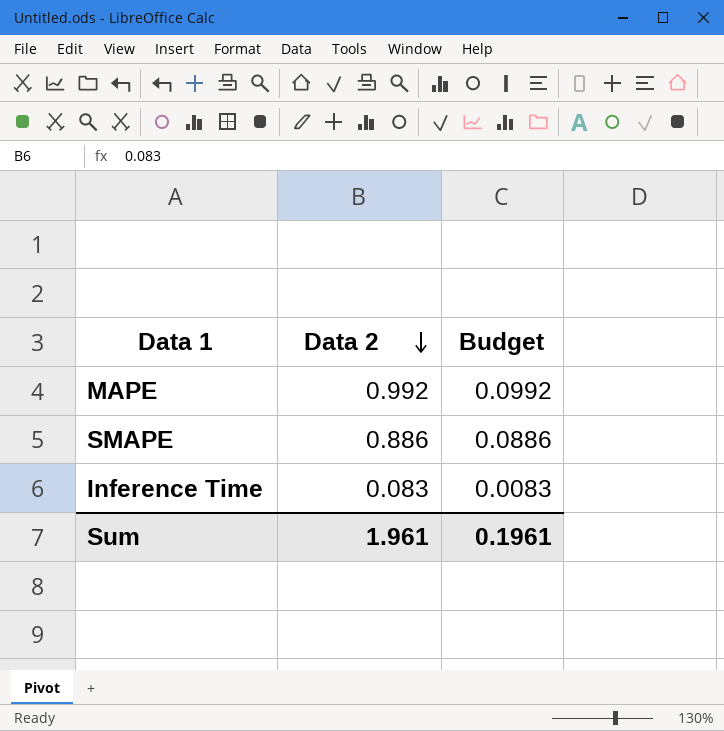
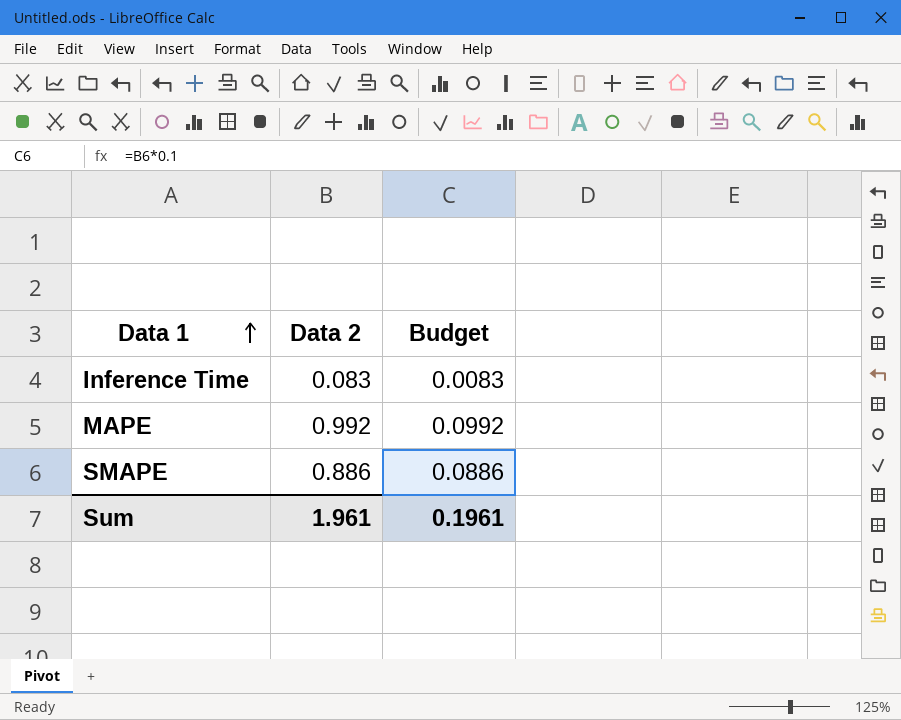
row order: Data 2 descending -> Data 1 ascending

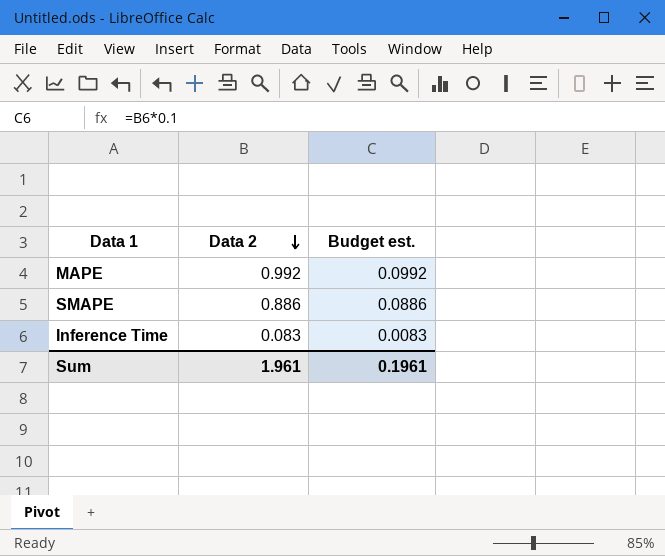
row order: Data 1 ascending -> Data 2 descending
column name: Budget -> Budget est.

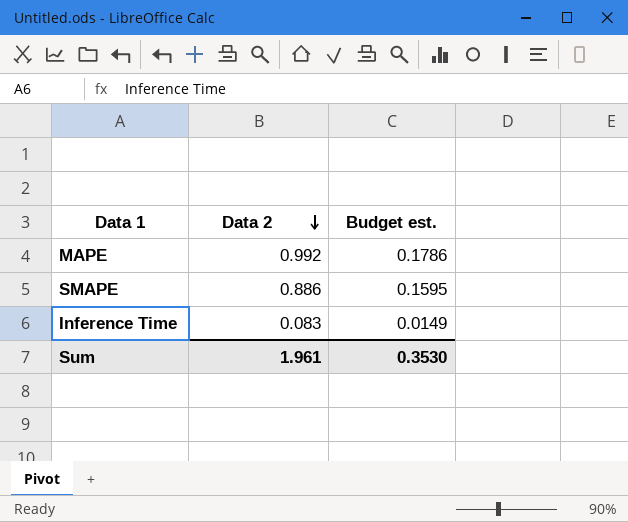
column Budget est. | formula: [Data 2] * 0.1 -> [Data 2] * 0.18
Sum | Budget est.: 0.1961 -> 0.3530

